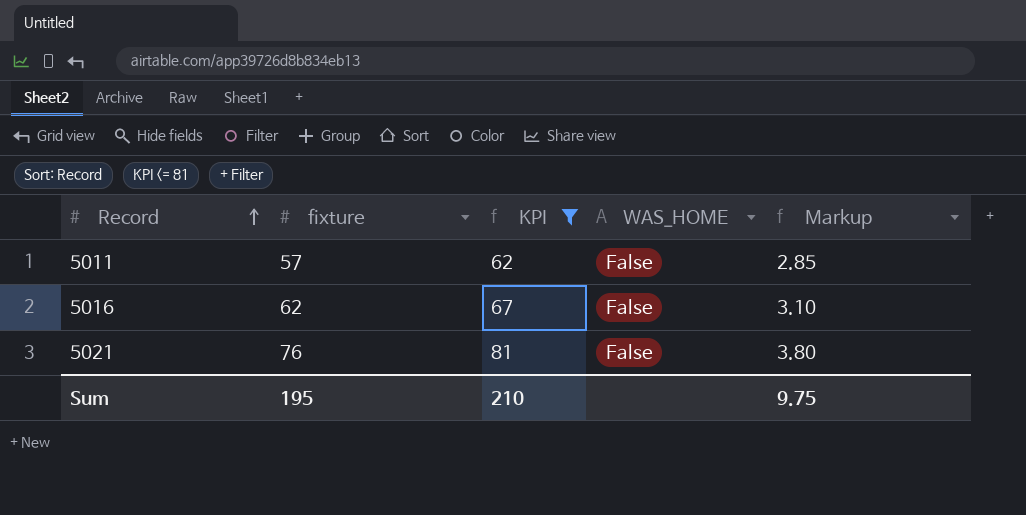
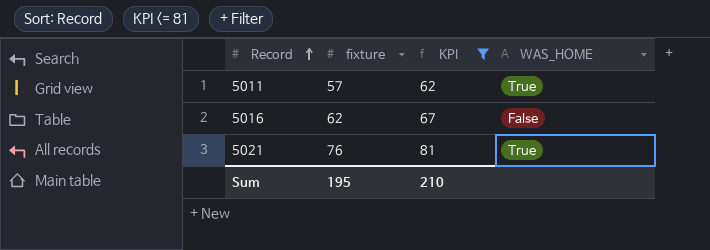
column Markup | formula: [fixture] * 0.05 -> none
5011 | WAS_HOME: False -> True
5021 | WAS_HOME: False -> True

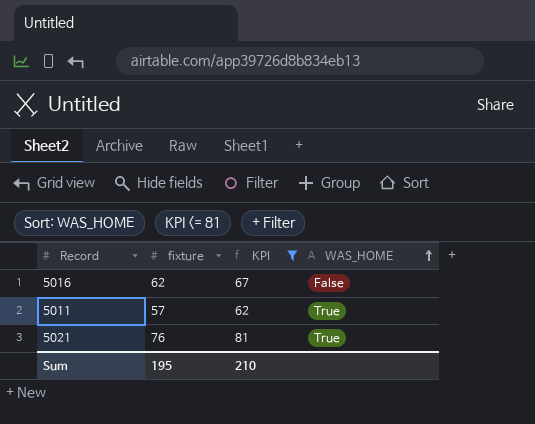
row order: Record ascending -> WAS_HOME ascending

